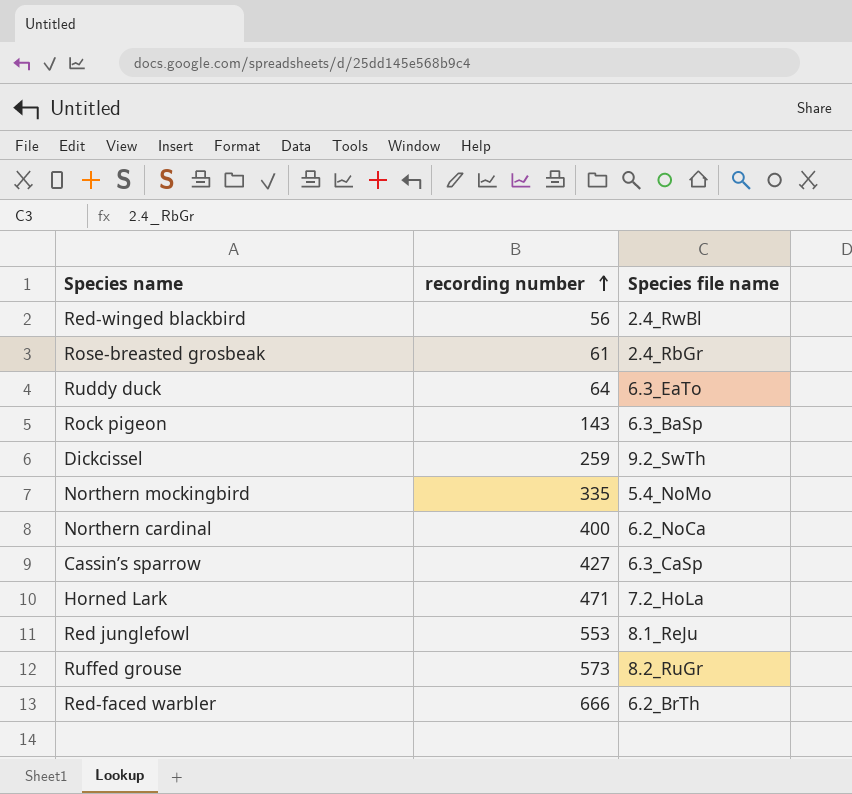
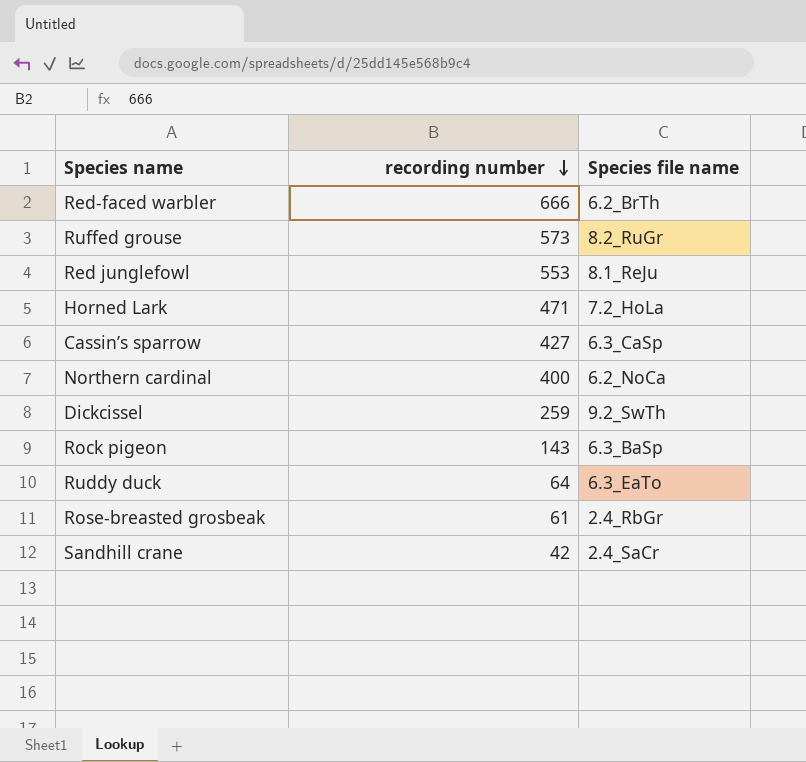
row order: recording number ascending -> recording number descending
row Red-winged blackbird: 56 | 2.4_RwBl -> none
row Northern mockingbird: 335 | 5.4_NoMo -> none
row Sandhill crane: none -> 42 | 2.4_SaCr

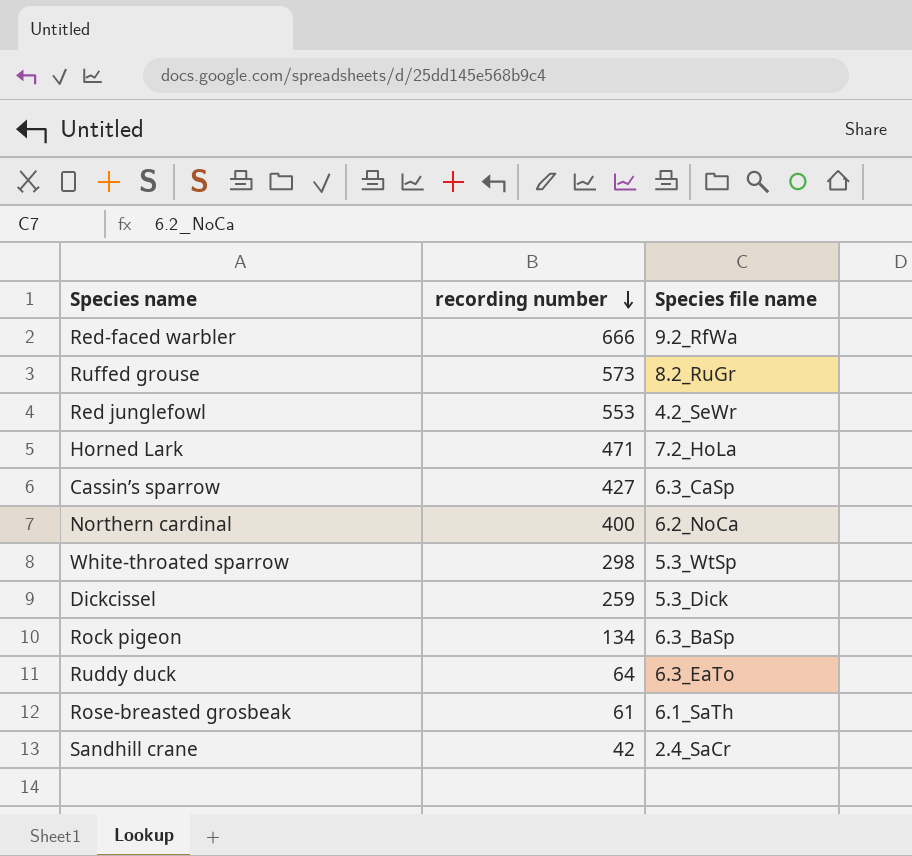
Red-faced warbler | Species file name: 6.2_BrTh -> 9.2_RfWa
Red junglefowl | Species file name: 8.1_ReJu -> 4.2_SeWr
row White-throated sparrow: none -> 298 | 5.3_WtSp
Dickcissel | Species file name: 9.2_SwTh -> 5.3_Dick
Rock pigeon | recording number: 143 -> 134
Rose-breasted grosbeak | Species file name: 2.4_RbGr -> 6.1_SaTh

